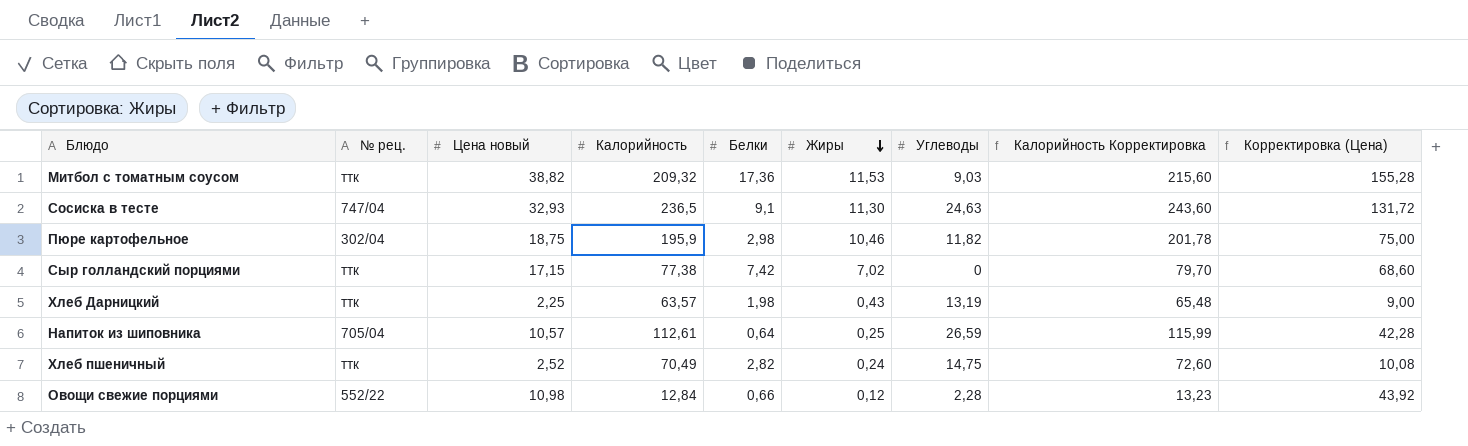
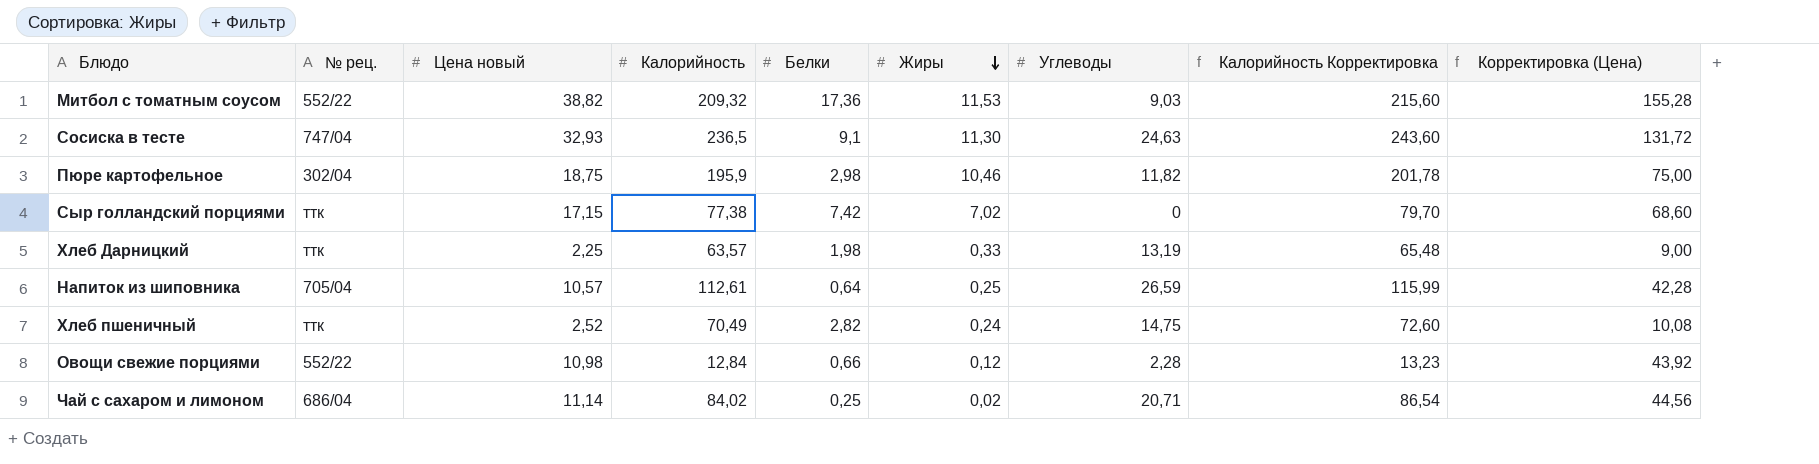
Митбол с томатным соусом | № рец.: ттк -> 552/22
Хлеб Дарницкий | Жиры: 0,43 -> 0,33
row Чай с сахаром и лимоном: none -> 686/04 | 11,14 | 84,02 | 0,25 | 0,02 | 20,71 | 86,54 | 44,56

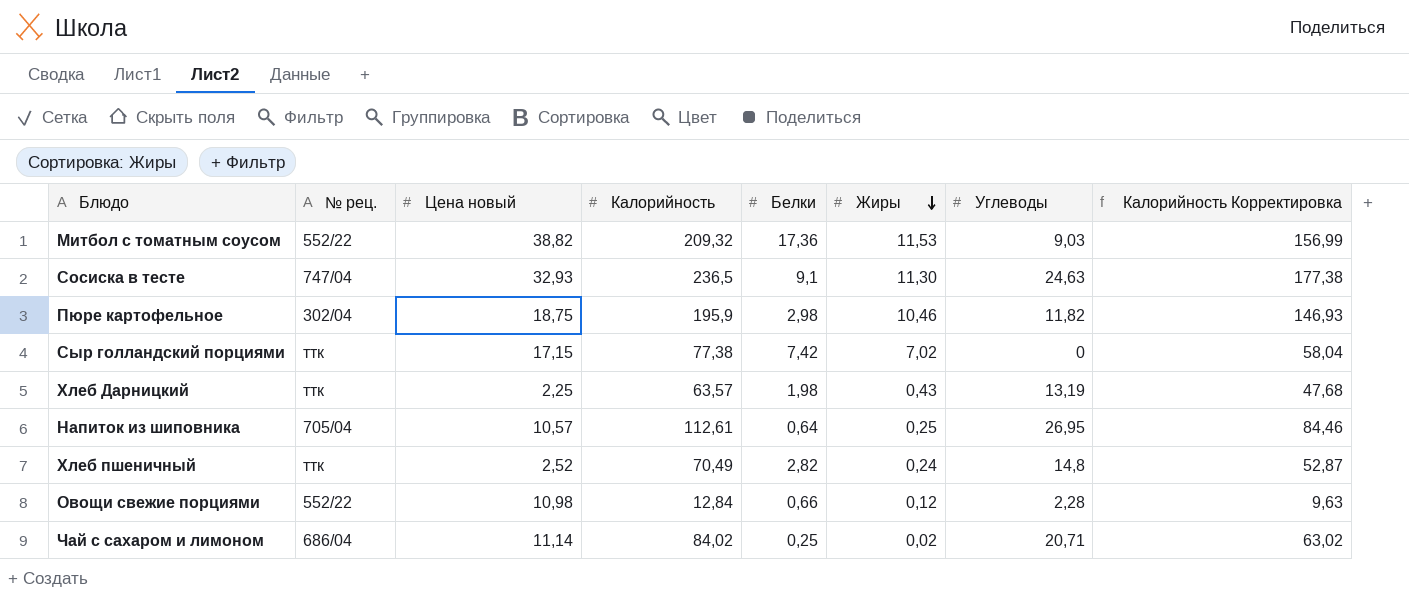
column Корректировка (Цена) | formula: [Цена новый] * 4 -> none
column Калорийность Корректировка | formula: [Калорийность] * 1,03 -> [Калорийность] * 0,75
Хлеб Дарницкий | Жиры: 0,33 -> 0,43
Напиток из шиповника | Углеводы: 26,59 -> 26,95
Хлеб пшеничный | Углеводы: 14,75 -> 14,8

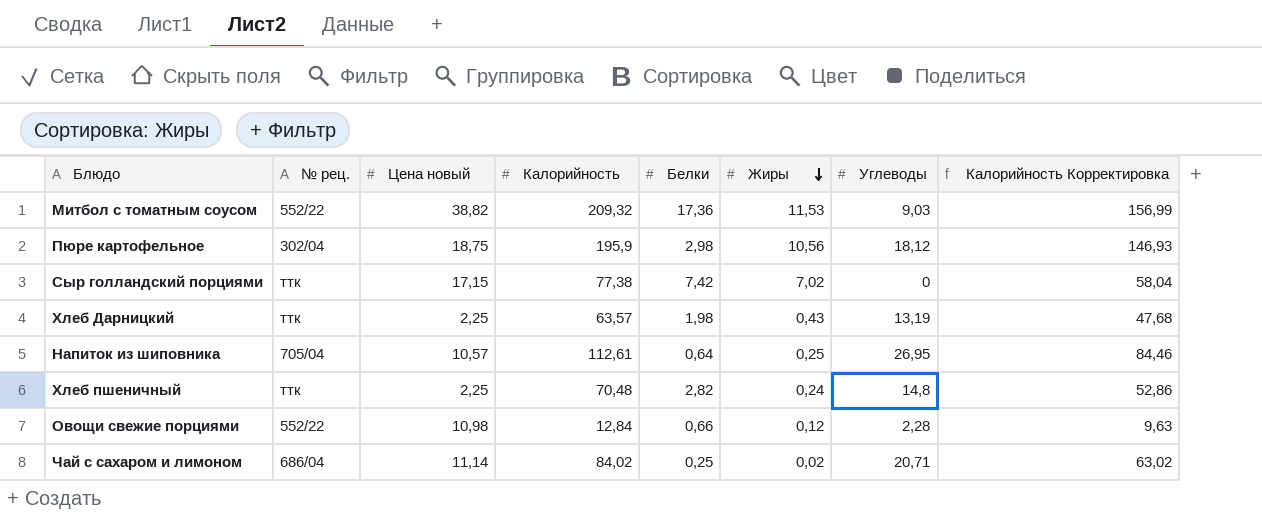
row Сосиска в тесте: 747/04 | 32,93 | 236,5 | 9,1 | 11,30 | 24,63 | 177,38 -> none
Пюре картофельное | Жиры: 10,46 -> 10,56
Пюре картофельное | Углеводы: 11,82 -> 18,12
Хлеб пшеничный | Цена новый: 2,52 -> 2,25
Хлеб пшеничный | Калорийность: 70,49 -> 70,48
Хлеб пшеничный | Калорийность Корректировка: 52,87 -> 52,86

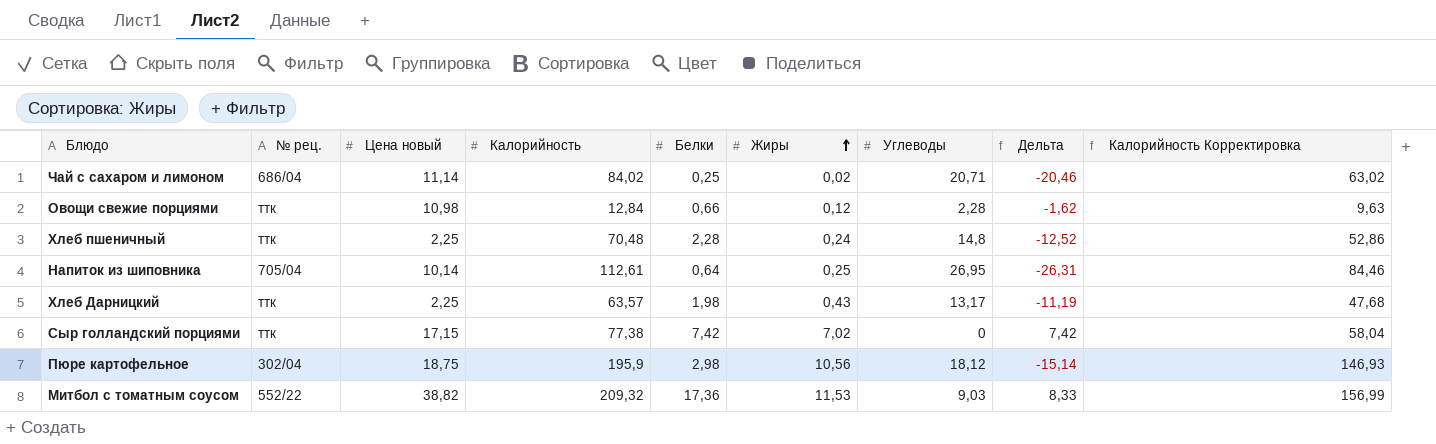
row order: Жиры descending -> Жиры ascending
column Дельта | formula: none -> [Белки] - [Углеводы]
Овощи свежие порциями | № рец.: 552/22 -> ттк
Хлеб пшеничный | Белки: 2,82 -> 2,28
Напиток из шиповника | Цена новый: 10,57 -> 10,14
Хлеб Дарницкий | Углеводы: 13,19 -> 13,17

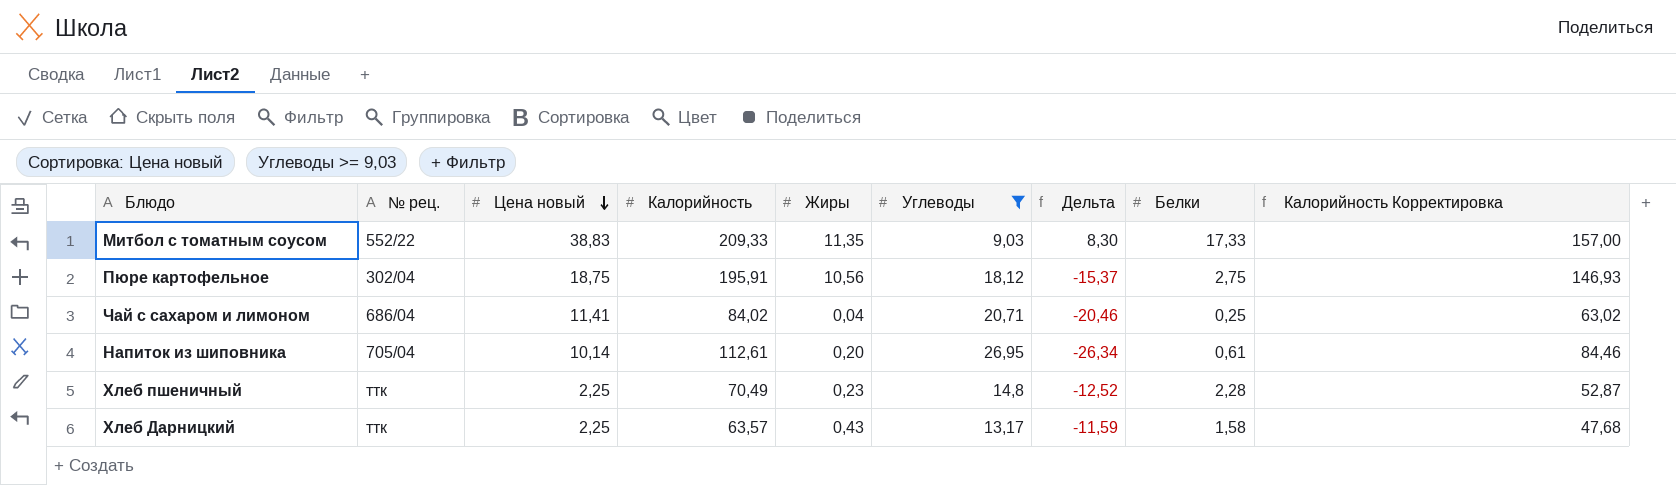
filter: none -> Углеводы >= 9,03
row order: Жиры ascending -> Цена новый descending
column Белки | position: 5 -> 8
Митбол с томатным соусом | Цена новый: 38,82 -> 38,83
Митбол с томатным соусом | Калорийность: 209,32 -> 209,33
Митбол с томатным соусом | Жиры: 11,53 -> 11,35
Митбол с томатным соусом | Дельта: 8,33 -> 8,30
Митбол с томатным соусом | Белки: 17,36 -> 17,33
Митбол с томатным соусом | Калорийность Корректировка: 156,99 -> 157,00
Пюре картофельное | Калорийность: 195,9 -> 195,91
Пюре картофельное | Дельта: -15,14 -> -15,37
Пюре картофельное | Белки: 2,98 -> 2,75
Чай с сахаром и лимоном | Цена новый: 11,14 -> 11,41
Чай с сахаром и лимоном | Жиры: 0,02 -> 0,04
Напиток из шиповника | Жиры: 0,25 -> 0,20
Напиток из шиповника | Дельта: -26,31 -> -26,34
Напиток из шиповника | Белки: 0,64 -> 0,61
Хлеб пшеничный | Калорийность: 70,48 -> 70,49
Хлеб пшеничный | Жиры: 0,24 -> 0,23
Хлеб пшеничный | Калорийность Корректировка: 52,86 -> 52,87
Хлеб Дарницкий | Дельта: -11,19 -> -11,59
Хлеб Дарницкий | Белки: 1,98 -> 1,58

